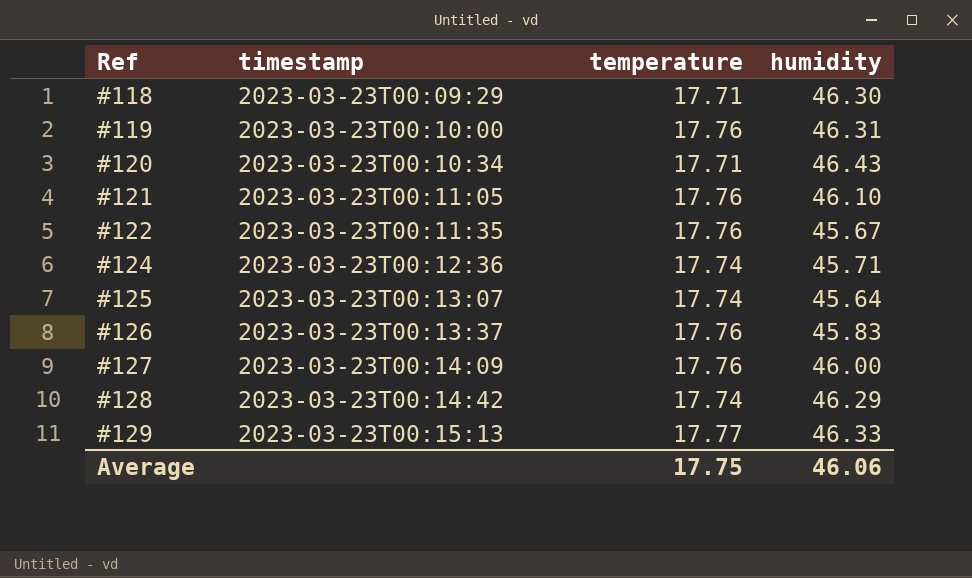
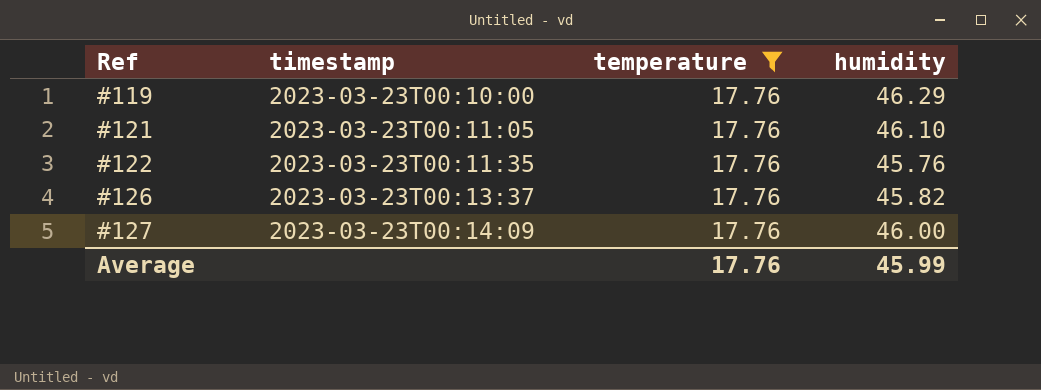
filter: none -> temperature = 17.76
#119 | humidity: 46.31 -> 46.29
#122 | humidity: 45.67 -> 45.76
#126 | humidity: 45.83 -> 45.82
Average | temperature: 17.75 -> 17.76
Average | humidity: 46.06 -> 45.99

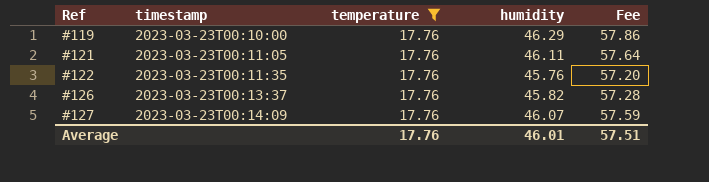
column Fee | formula: none -> [humidity] * 1.25
#121 | humidity: 46.10 -> 46.11
#127 | humidity: 46.00 -> 46.07
Average | humidity: 45.99 -> 46.01

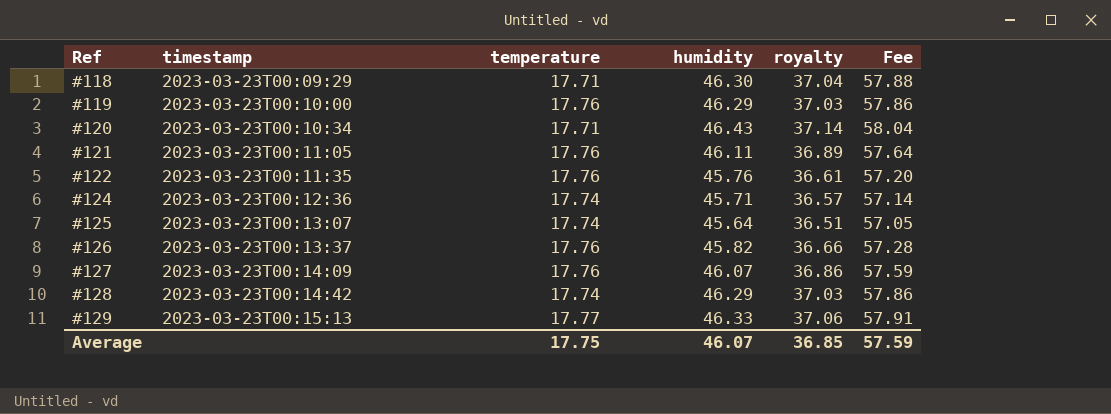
filter: temperature = 17.76 -> none
column royalty | formula: none -> [humidity] * 0.8
Average | temperature: 17.76 -> 17.75
Average | humidity: 46.01 -> 46.07
Average | Fee: 57.51 -> 57.59

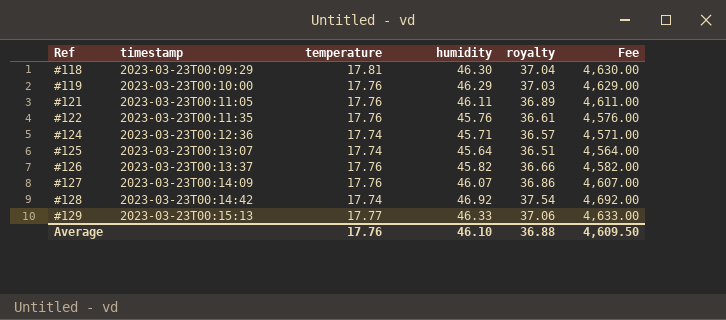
column Fee | formula: [humidity] * 1.25 -> [humidity] * 100
row #120: 2023-03-23T00:10:34 | 17.71 | 46.43 | 37.14 | 58.04 -> none
#118 | temperature: 17.71 -> 17.81
#128 | humidity: 46.29 -> 46.92
#128 | royalty: 37.03 -> 37.54
Average | temperature: 17.75 -> 17.76
Average | humidity: 46.07 -> 46.10
Average | royalty: 36.85 -> 36.88
Average | Fee: 57.59 -> 4,609.50

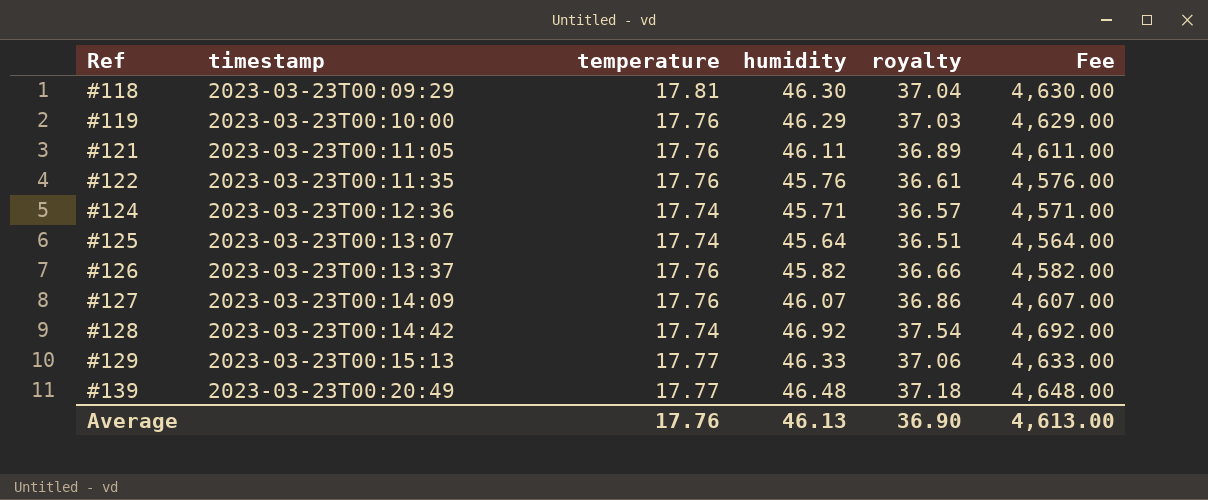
row #139: none -> 2023-03-23T00:20:49 | 17.77 | 46.48 | 37.18 | 4,648.00
Average | humidity: 46.10 -> 46.13
Average | royalty: 36.88 -> 36.90
Average | Fee: 4,609.50 -> 4,613.00

